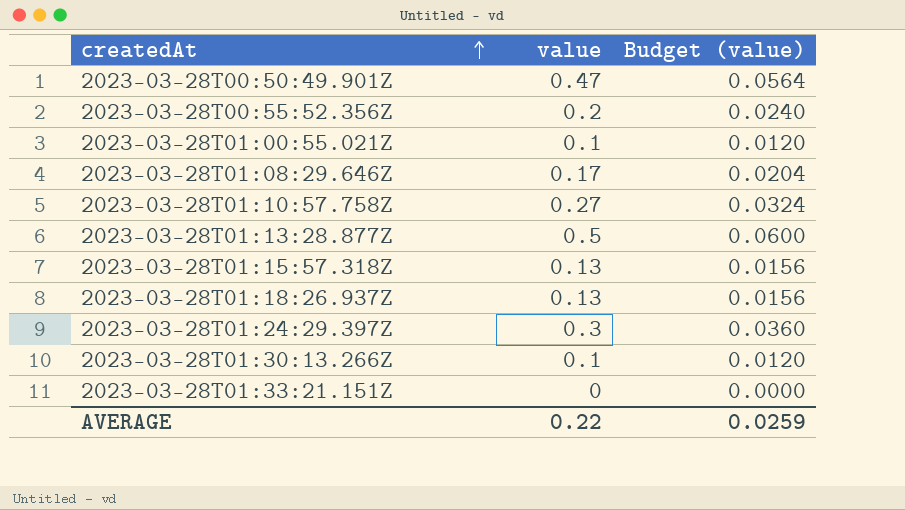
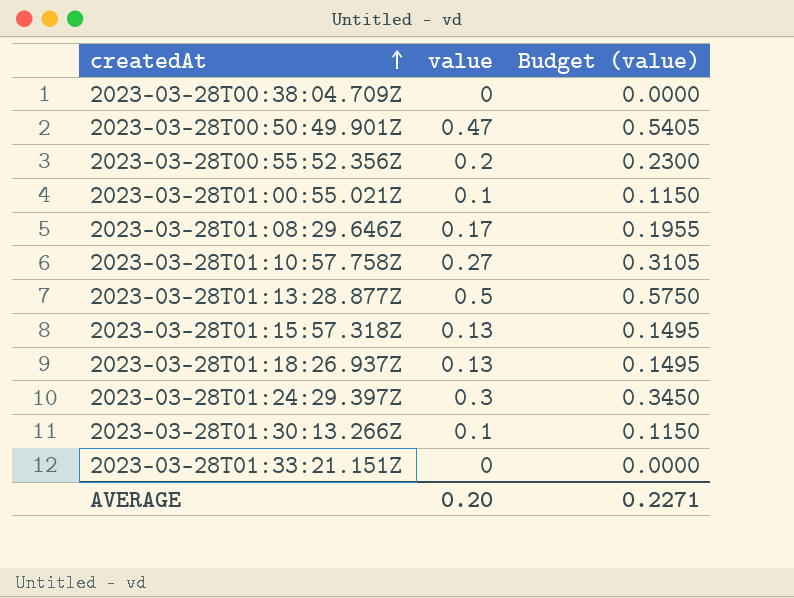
column Budget (value) | formula: [value] * 0.12 -> [value] * 1.15
row 2023-03-28T00:38:04.709Z: none -> 0 | 0.0000
AVERAGE | value: 0.22 -> 0.20
AVERAGE | Budget (value): 0.0259 -> 0.2271

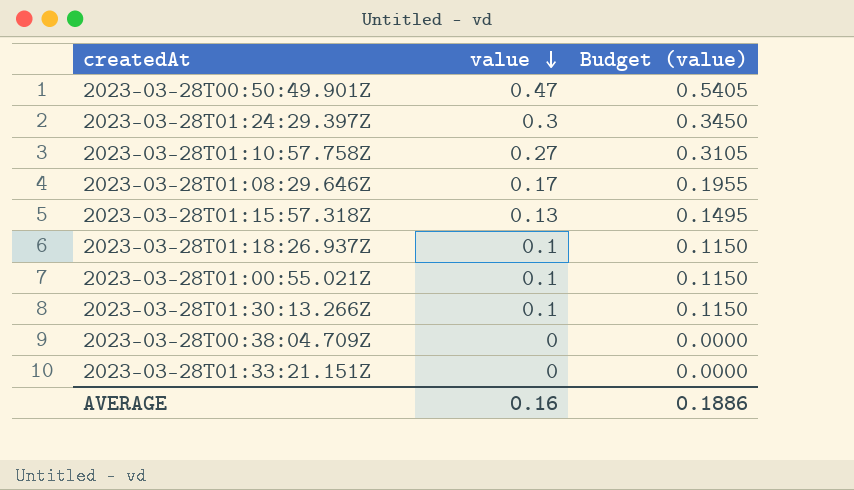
row order: createdAt ascending -> value descending
row 2023-03-28T00:55:52.356Z: 0.2 | 0.2300 -> none
row 2023-03-28T01:13:28.877Z: 0.5 | 0.5750 -> none
2023-03-28T01:18:26.937Z | value: 0.13 -> 0.1
2023-03-28T01:18:26.937Z | Budget (value): 0.1495 -> 0.1150
AVERAGE | value: 0.20 -> 0.16
AVERAGE | Budget (value): 0.2271 -> 0.1886

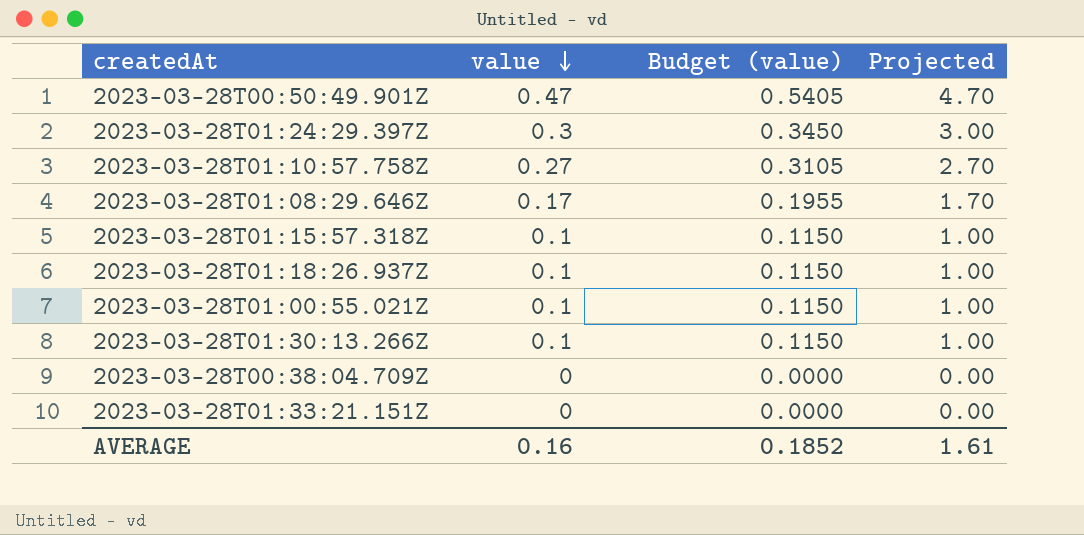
column Projected | formula: none -> [value] * 10
2023-03-28T01:15:57.318Z | value: 0.13 -> 0.1
2023-03-28T01:15:57.318Z | Budget (value): 0.1495 -> 0.1150
AVERAGE | Budget (value): 0.1886 -> 0.1852

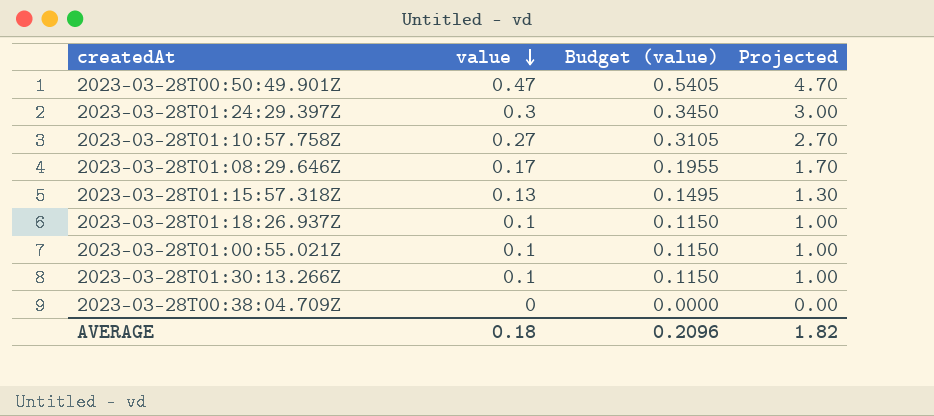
row 2023-03-28T01:33:21.151Z: 0 | 0.0000 | 0.00 -> none
2023-03-28T01:15:57.318Z | value: 0.1 -> 0.13
2023-03-28T01:15:57.318Z | Budget (value): 0.1150 -> 0.1495
2023-03-28T01:15:57.318Z | Projected: 1.00 -> 1.30
AVERAGE | value: 0.16 -> 0.18
AVERAGE | Budget (value): 0.1852 -> 0.2096
AVERAGE | Projected: 1.61 -> 1.82

